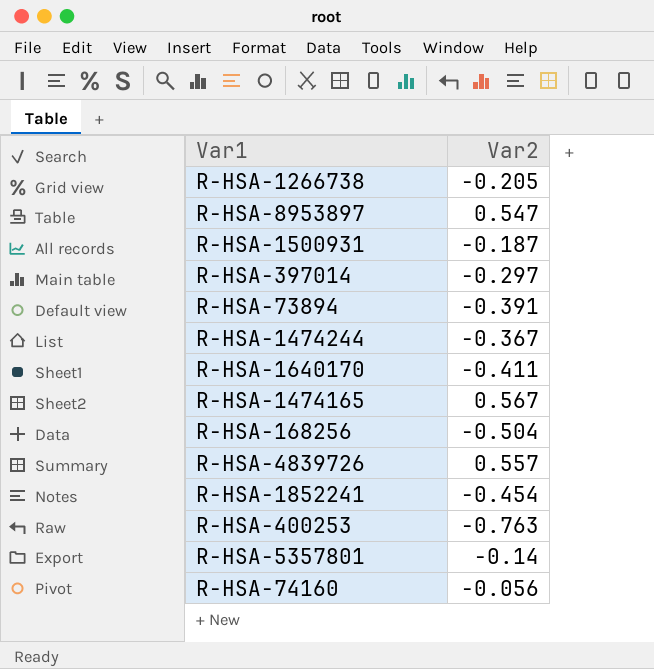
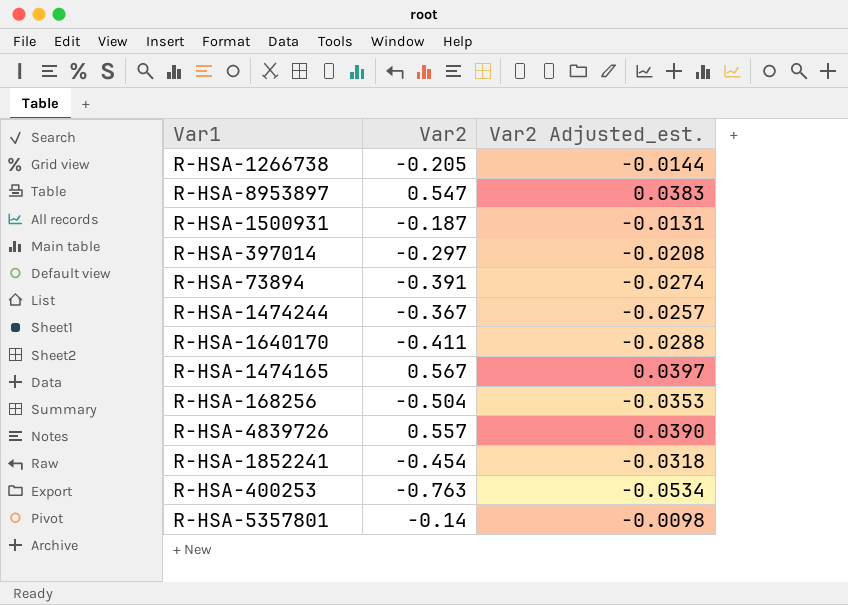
column Var2 Adjusted_est. | formula: none -> [Var2] * 0.07
row R-HSA-74160: -0.056 -> none

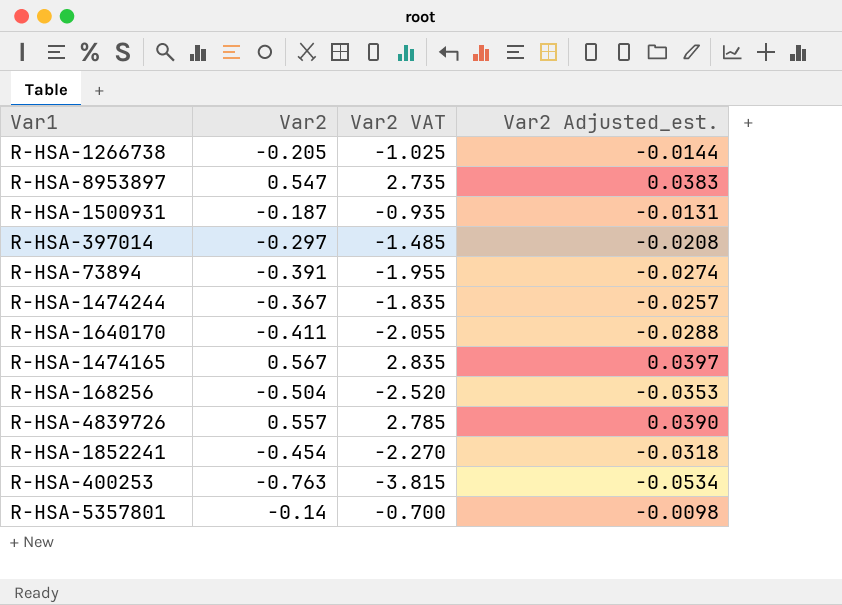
column Var2 VAT | formula: none -> [Var2] * 5

